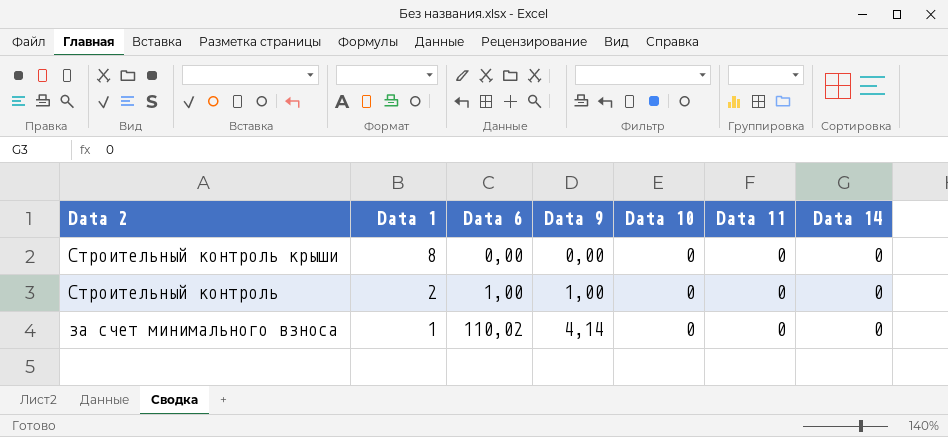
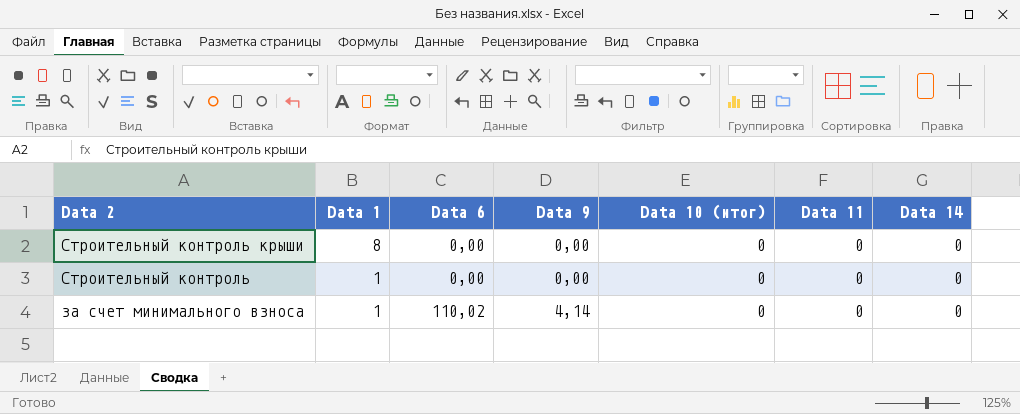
column name: Data 10 -> Data 10 (итог)
Строительный контроль | Data 1: 2 -> 1
Строительный контроль | Data 6: 1,00 -> 0,00
Строительный контроль | Data 9: 1,00 -> 0,00

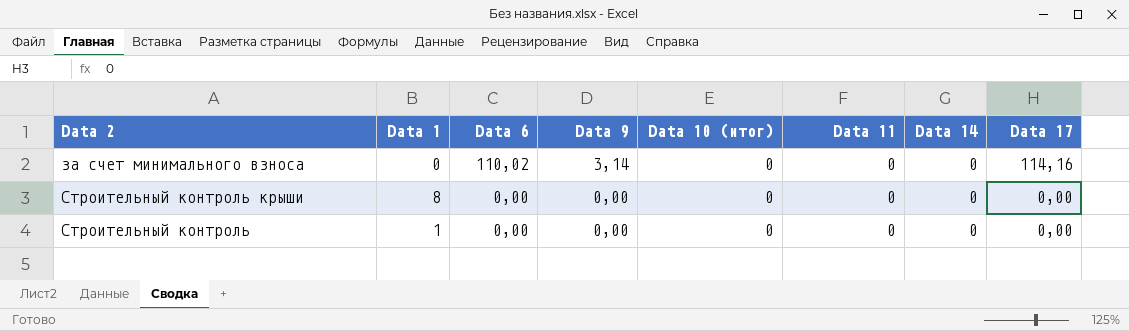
row order: Data 2 descending -> Data 6 descending
column Data 17 | position: none -> 8
за счет минимального взноса | Data 1: 1 -> 0
за счет минимального взноса | Data 9: 4,14 -> 3,14

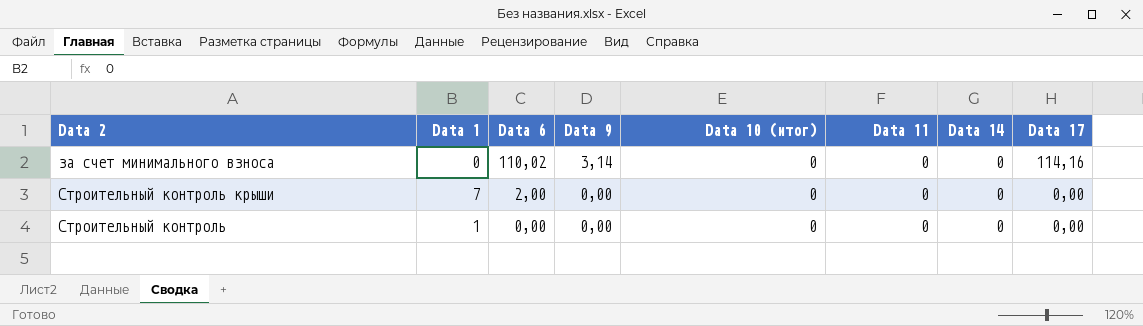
Строительный контроль крыши | Data 1: 8 -> 7
Строительный контроль крыши | Data 6: 0,00 -> 2,00

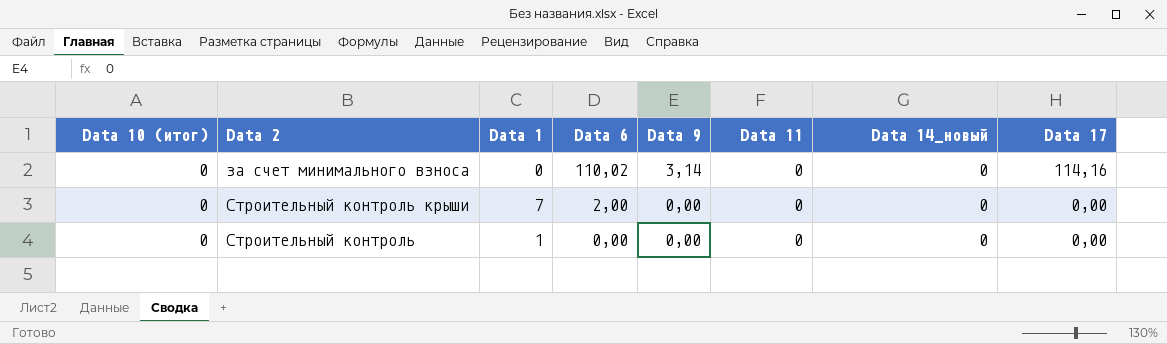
column Data 10 (итог) | position: 5 -> 1
column name: Data 14 -> Data 14_новый

